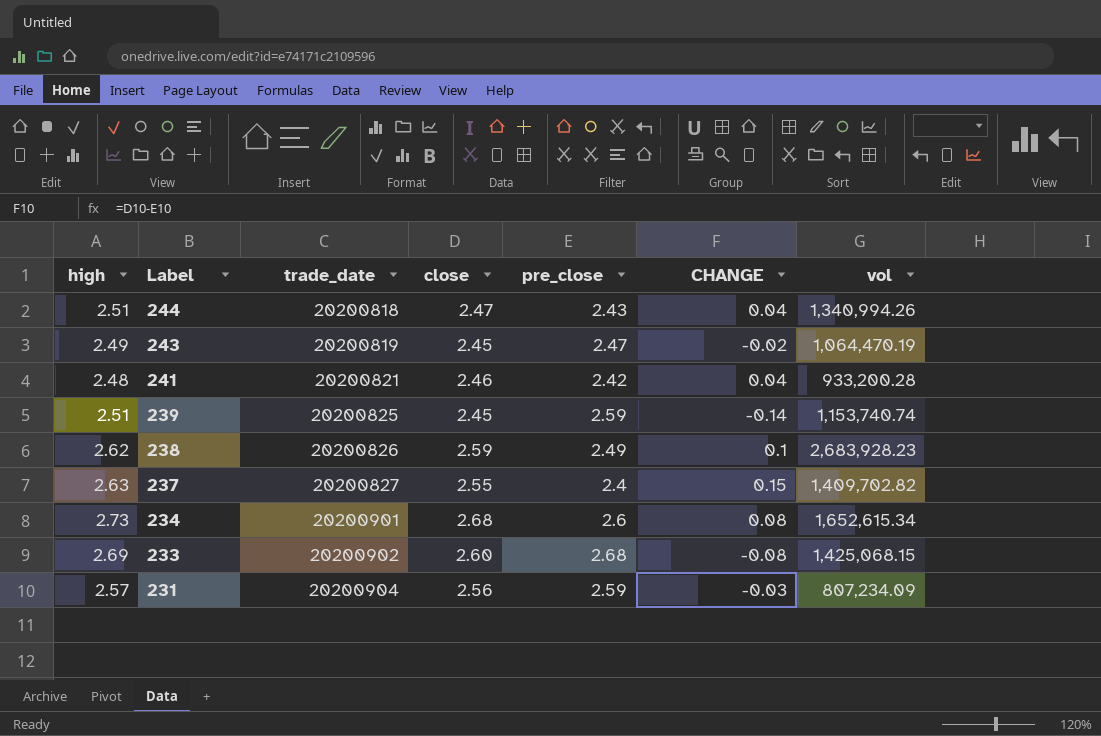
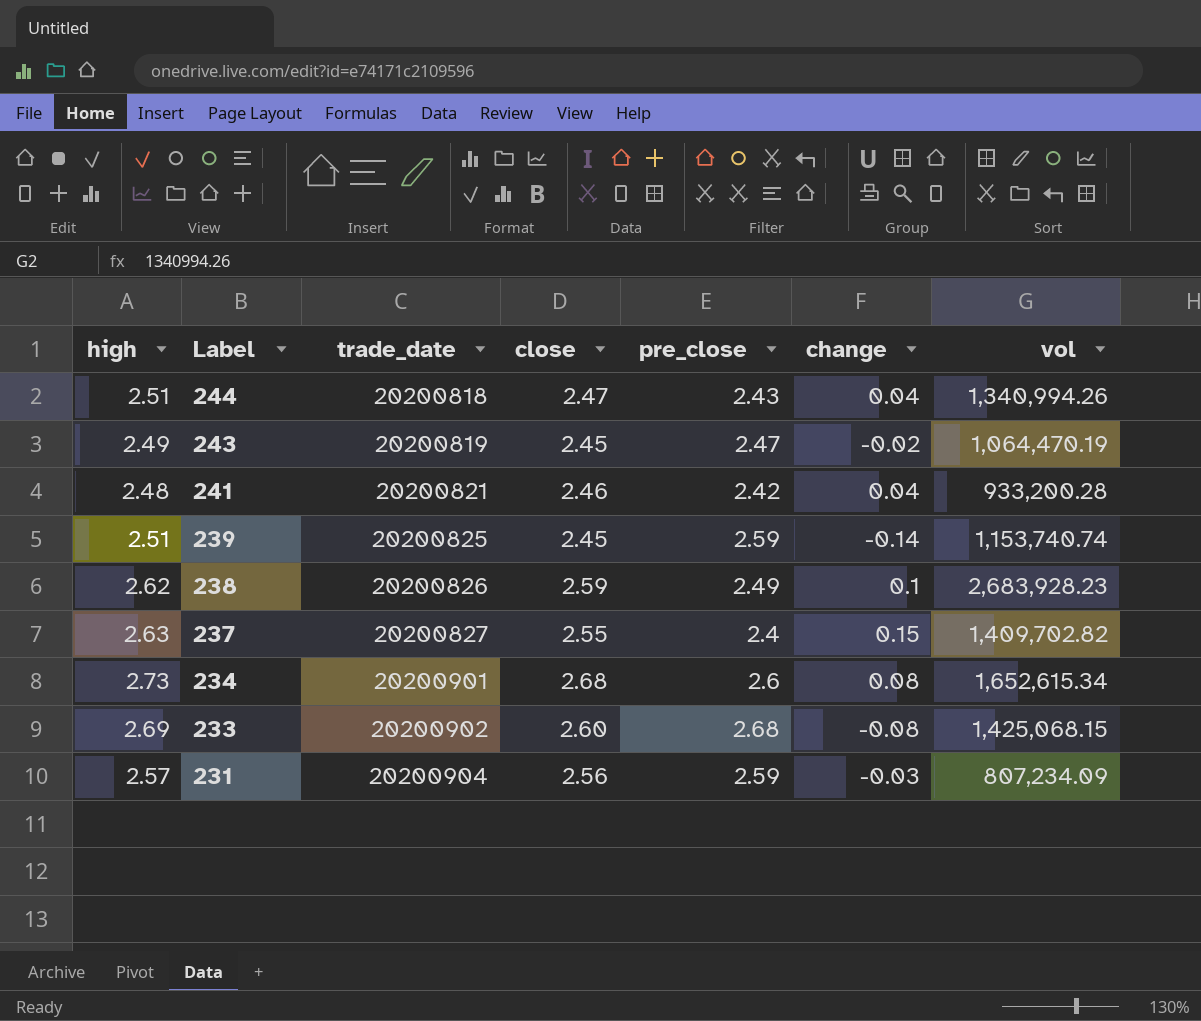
column name: CHANGE -> change

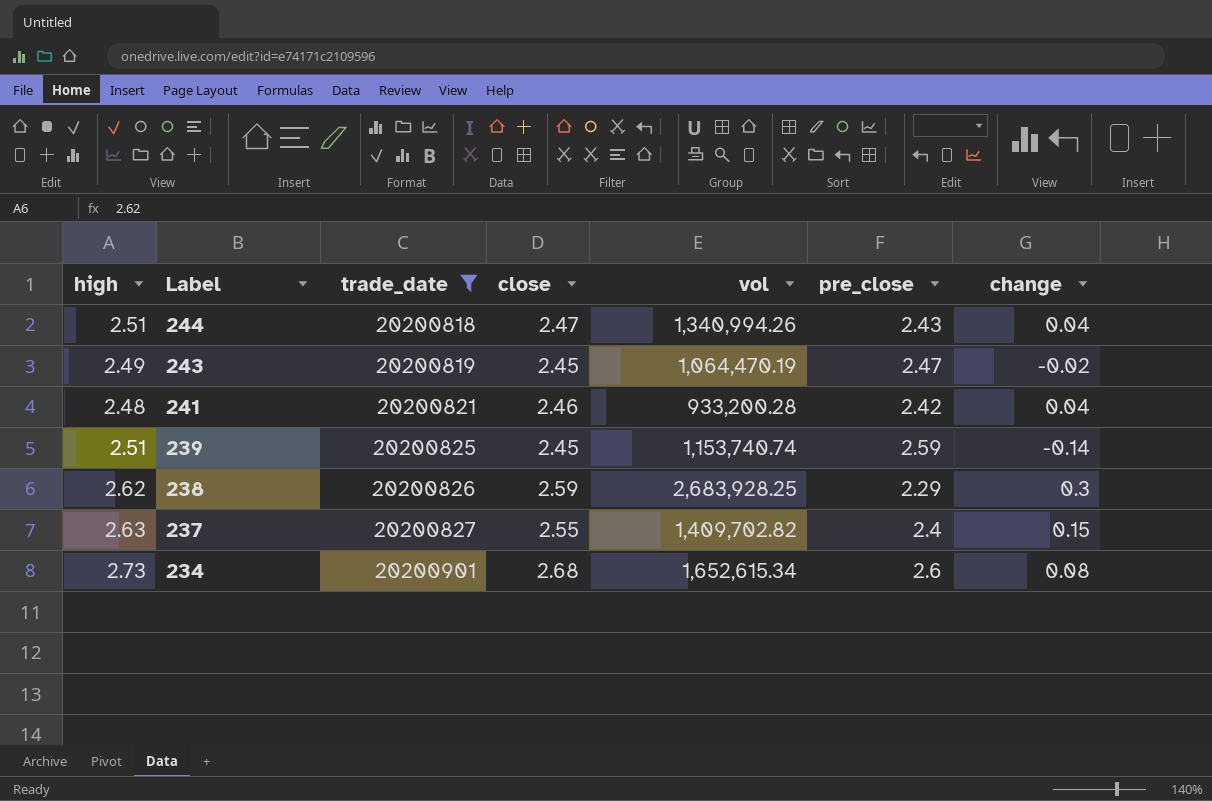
filter: none -> trade_date <= 20200901
column vol | position: 7 -> 5
238 | vol: 2,683,928.23 -> 2,683,928.25
238 | pre_close: 2.49 -> 2.29
238 | change: 0.1 -> 0.3

